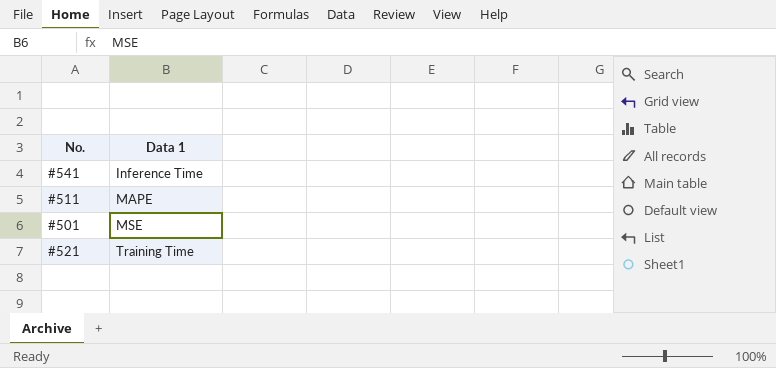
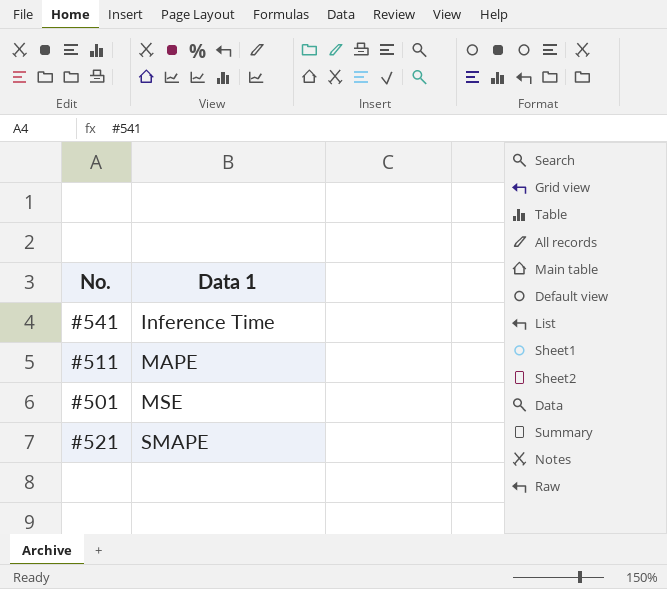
#521 | Data 1: Training Time -> SMAPE

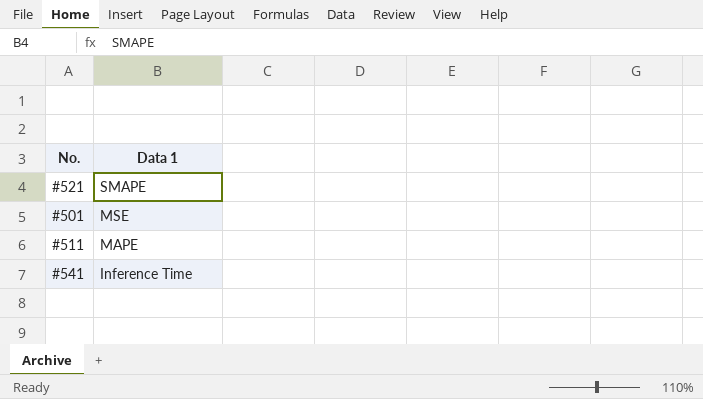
row order: Data 1 ascending -> Data 1 descending

